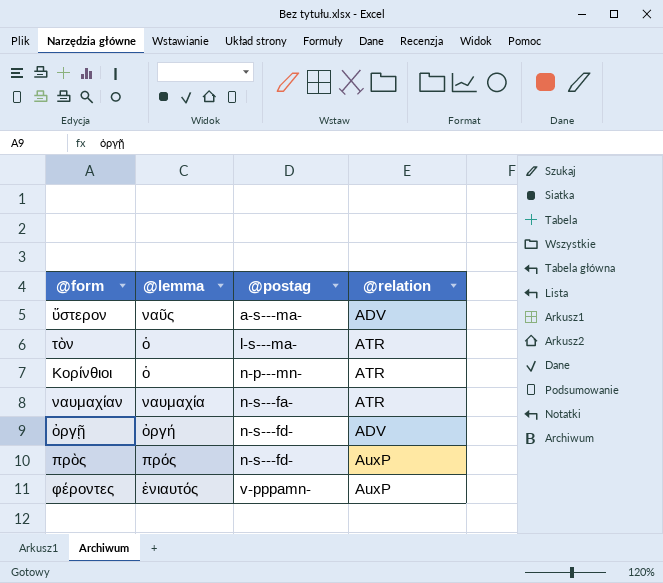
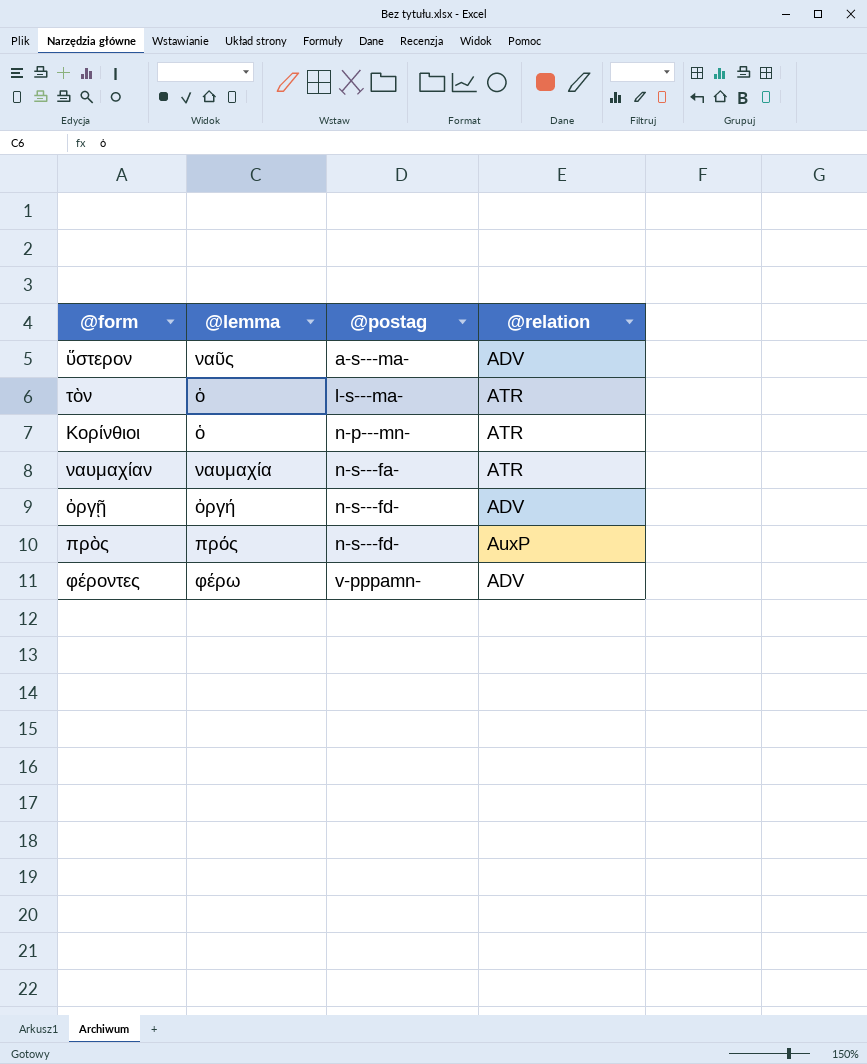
φέροντες | @lemma: ἐνιαυτός -> φέρω
φέροντες | @relation: AuxP -> ADV

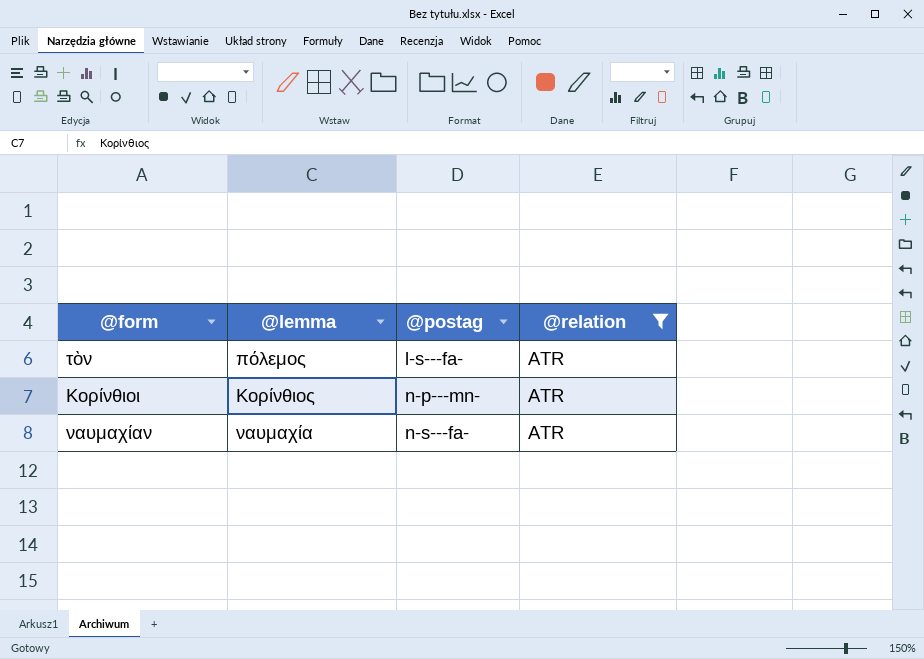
filter: none -> @relation = ATR
τὸν | @lemma: ὁ -> πόλεμος
τὸν | @postag: l-s---ma- -> l-s---fa-
Κορίνθιοι | @lemma: ὁ -> Κορίνθιος

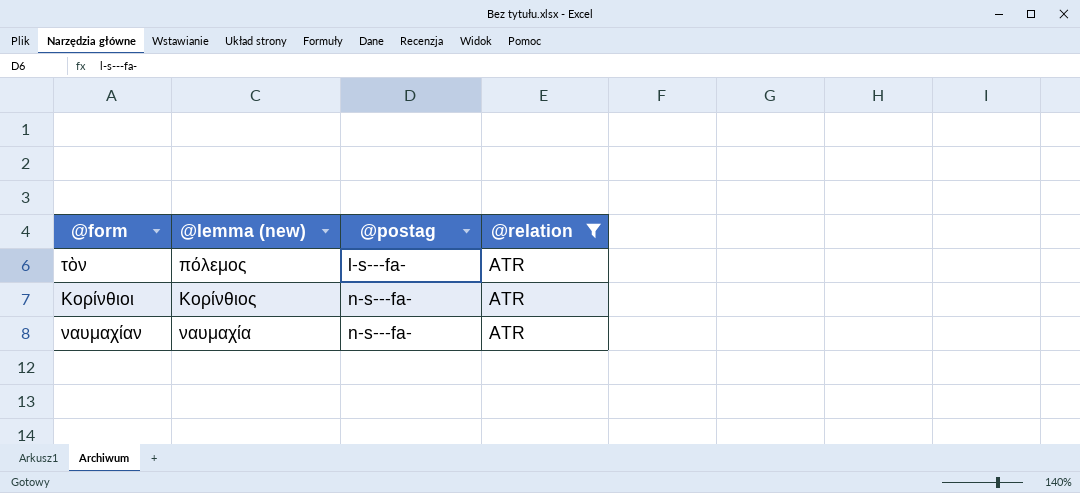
column name: @lemma -> @lemma (new)
Κορίνθιοι | @postag: n-p---mn- -> n-s---fa-

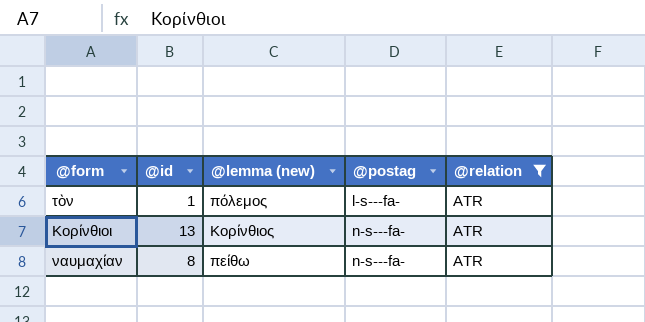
column @id | position: none -> 2
ναυμαχίαν | @lemma (new): ναυμαχία -> πείθω

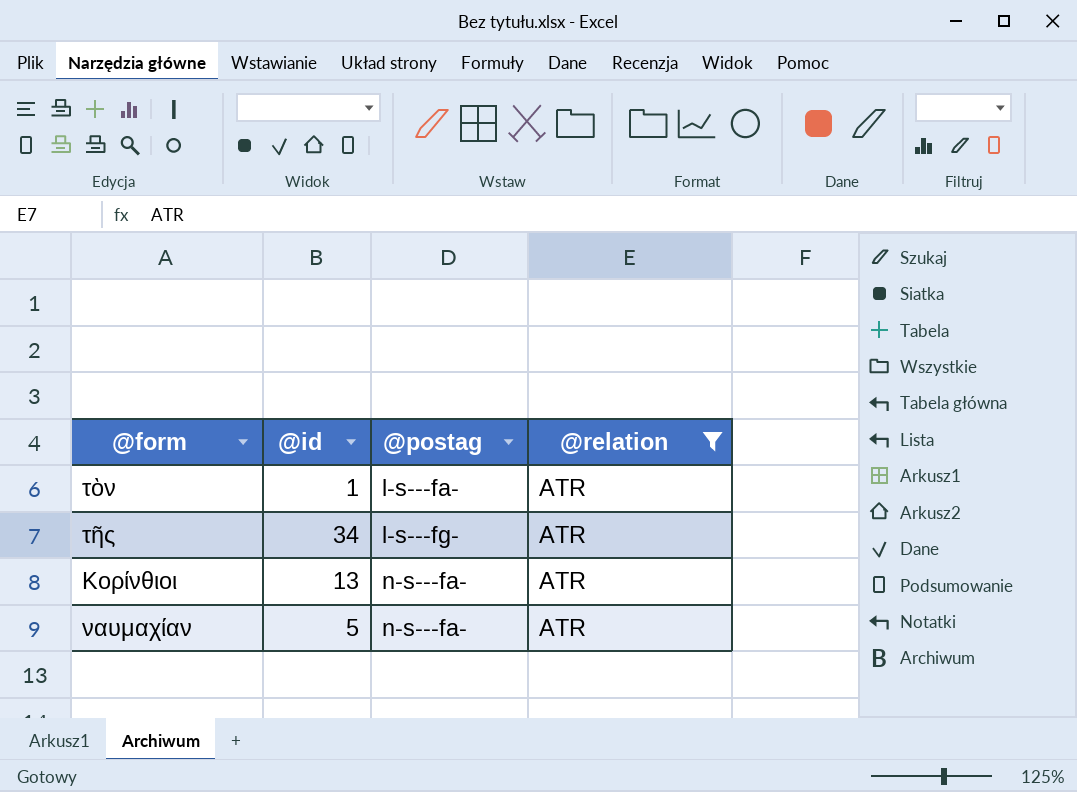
column @lemma (new) | position: 3 -> none
row τῆς: none -> 34 | l-s---fg- | ATR
ναυμαχίαν | @id: 8 -> 5

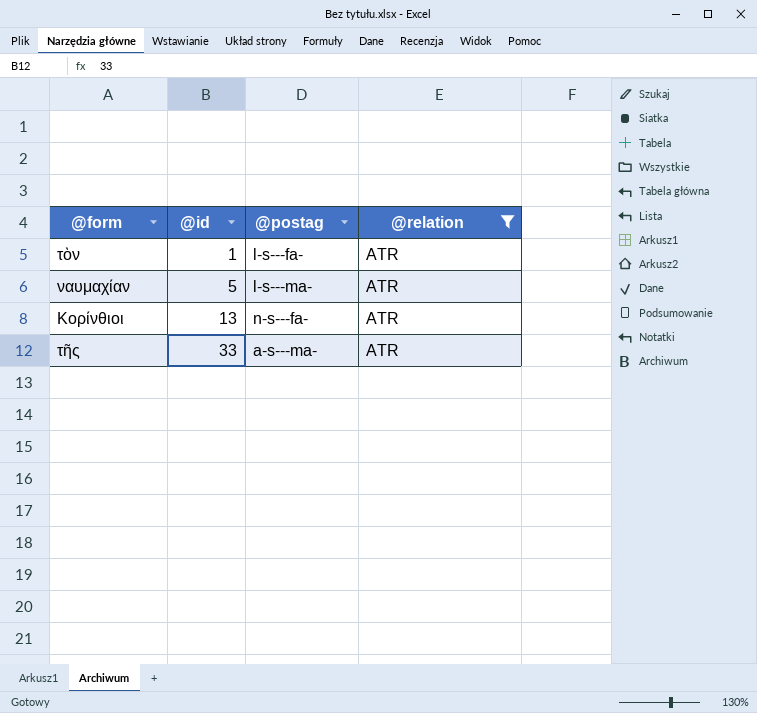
row order: @postag ascending -> @id ascending
ναυμαχίαν | @postag: n-s---fa- -> l-s---ma-
τῆς | @id: 34 -> 33
τῆς | @postag: l-s---fg- -> a-s---ma-

